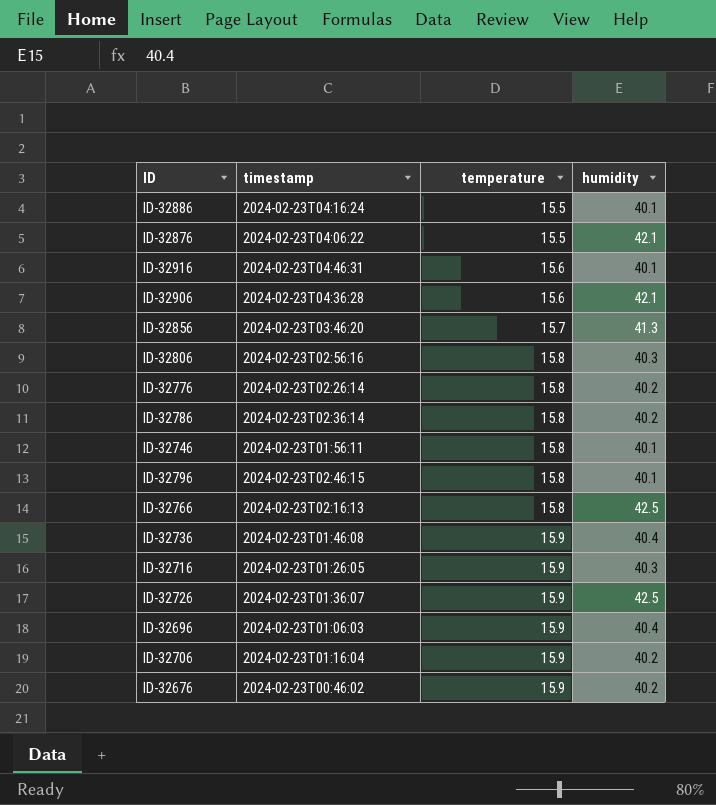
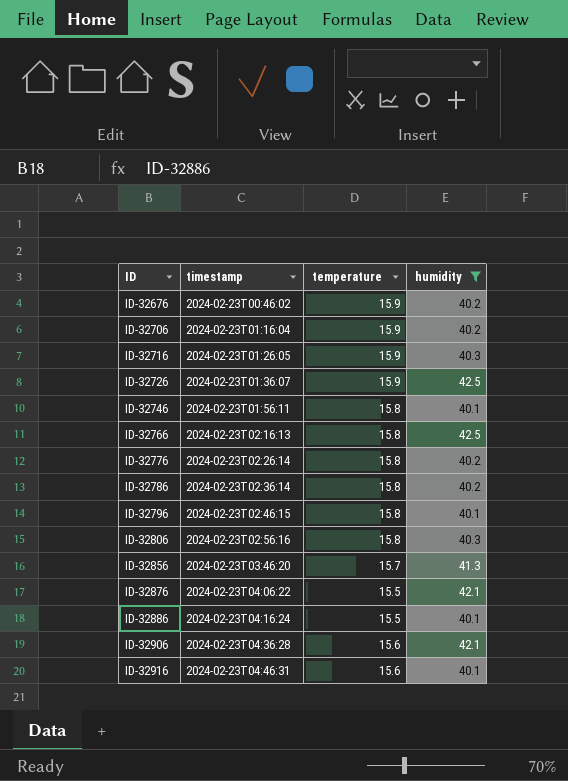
filter: none -> humidity != 40.4
row order: temperature ascending -> ID ascending

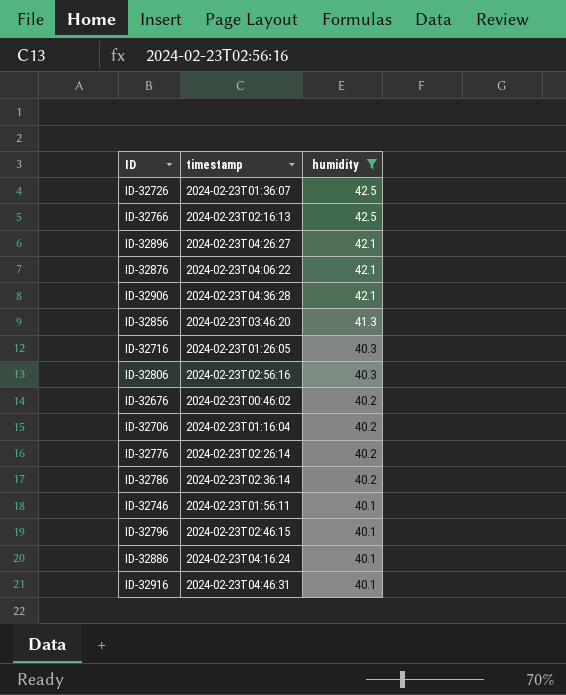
row order: ID ascending -> humidity descending
column temperature | position: 3 -> none
row ID-32896: none -> 2024-02-23T04:26:27 | 42.1

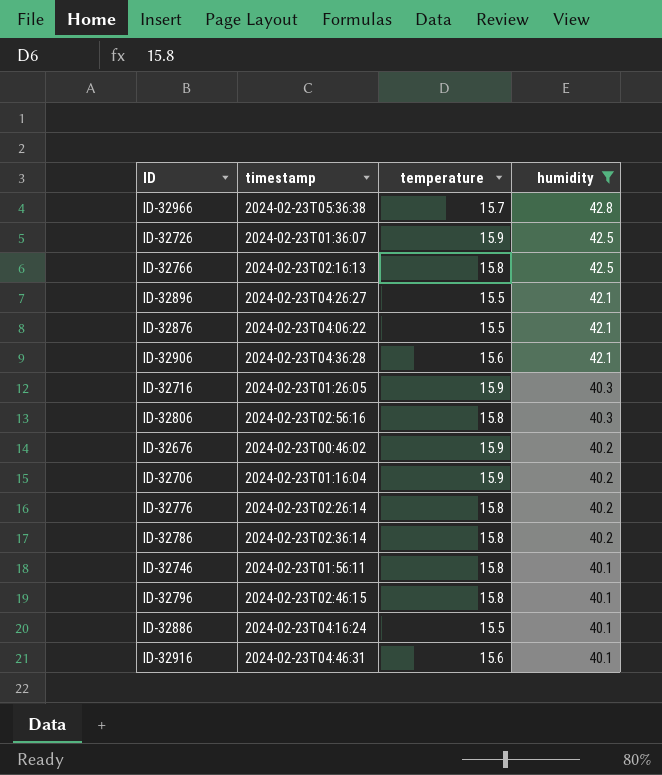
column temperature | position: none -> 3
row ID-32856: 2024-02-23T03:46:20 | 41.3 -> none
row ID-32966: none -> 2024-02-23T05:36:38 | 15.7 | 42.8

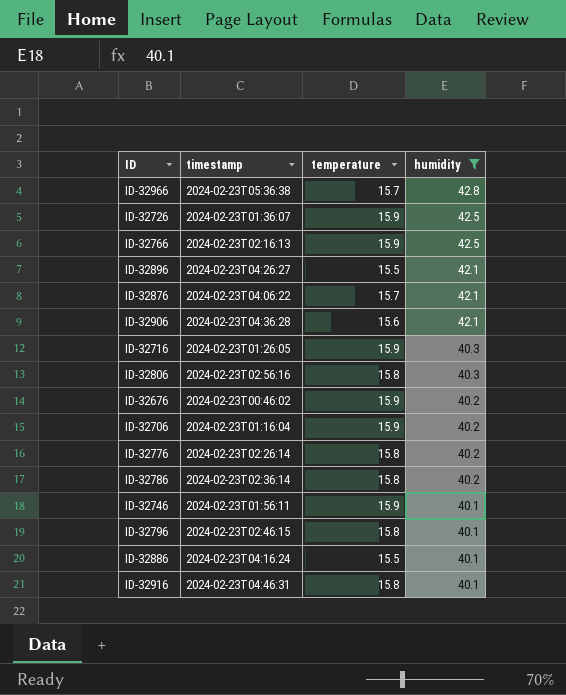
ID-32766 | temperature: 15.8 -> 15.9
ID-32876 | temperature: 15.5 -> 15.7
ID-32746 | temperature: 15.8 -> 15.9
ID-32916 | temperature: 15.6 -> 15.8

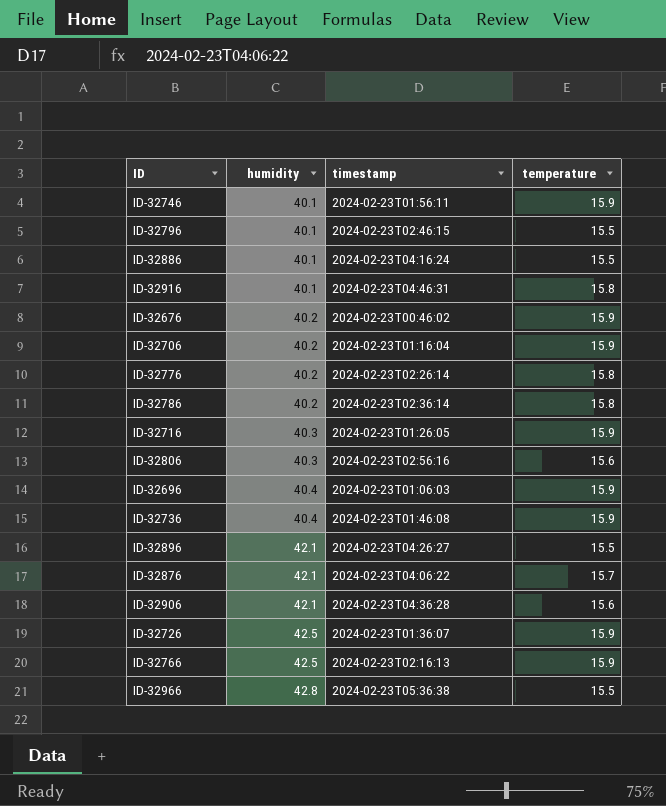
filter: humidity != 40.4 -> none
row order: humidity descending -> humidity ascending
column humidity | position: 4 -> 2
ID-32796 | temperature: 15.8 -> 15.5
ID-32806 | temperature: 15.8 -> 15.6
ID-32966 | temperature: 15.7 -> 15.5

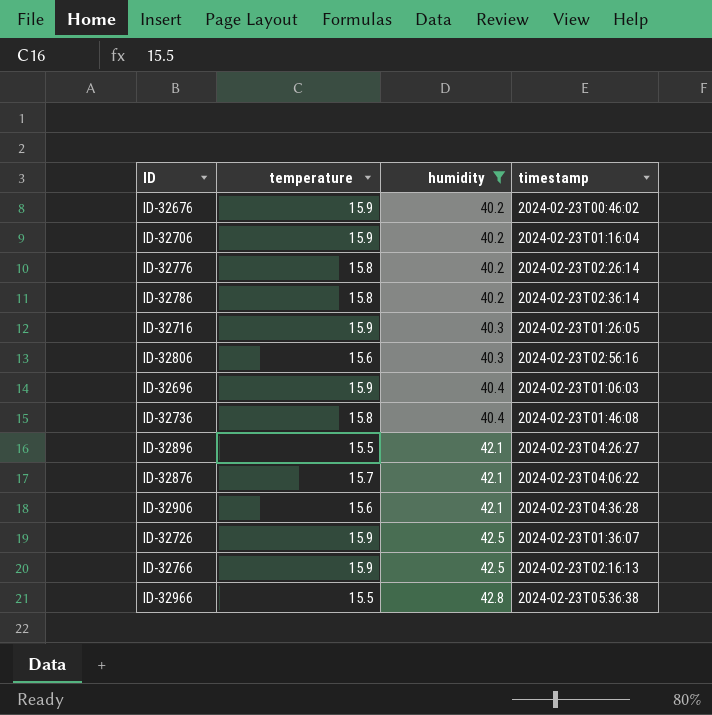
filter: none -> humidity != 40.1
column temperature | position: 4 -> 2
ID-32736 | temperature: 15.9 -> 15.8

